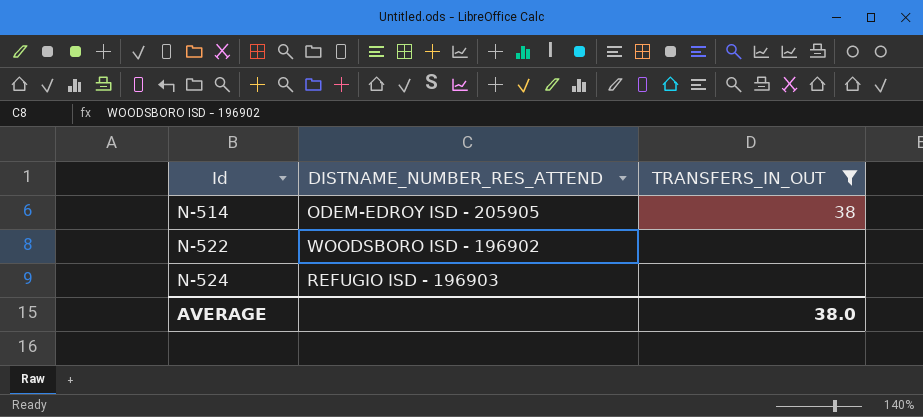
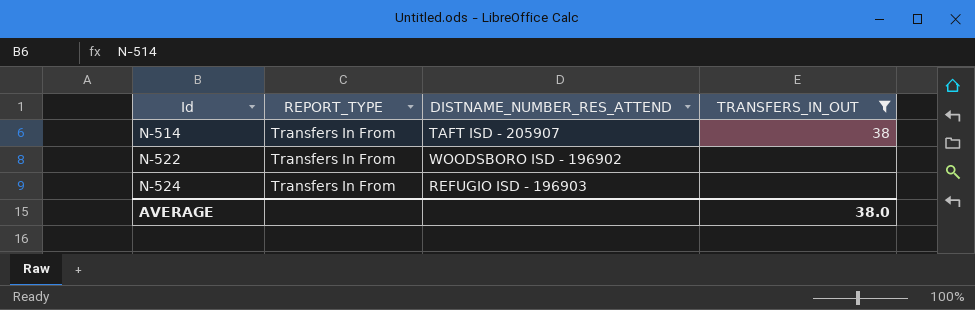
column REPORT_TYPE | position: none -> 2
N-514 | DISTNAME_NUMBER_RES_ATTEND: ODEM-EDROY ISD - 205905 -> TAFT ISD - 205907

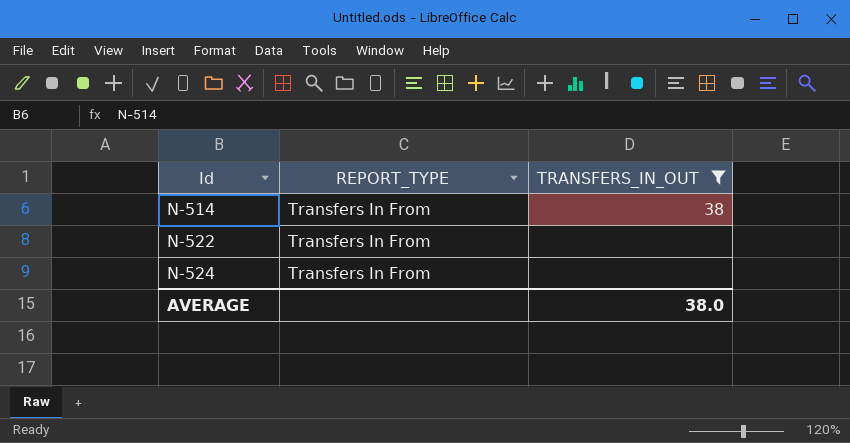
column DISTNAME_NUMBER_RES_ATTEND | position: 3 -> none

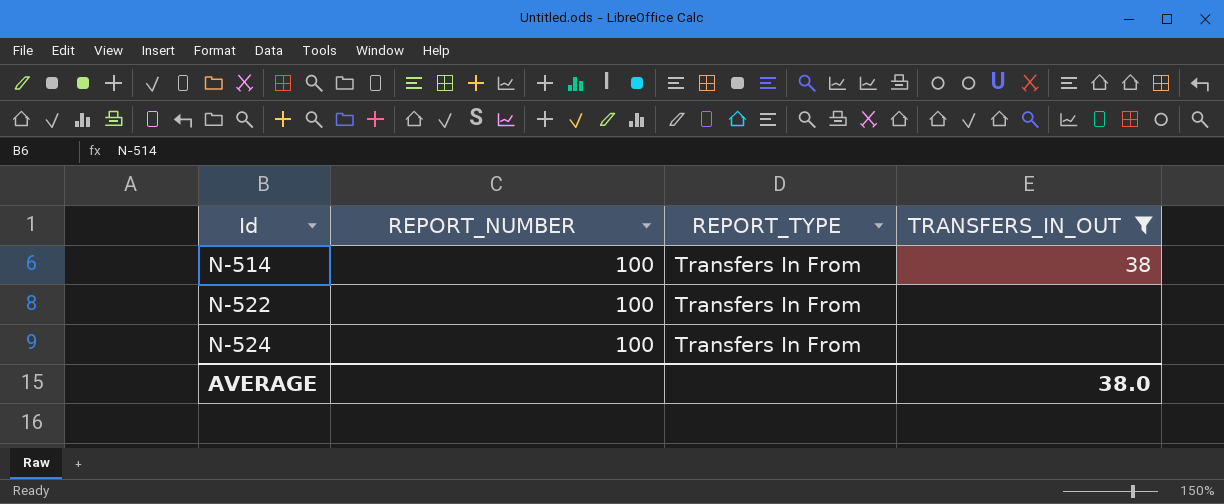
column REPORT_NUMBER | position: none -> 2

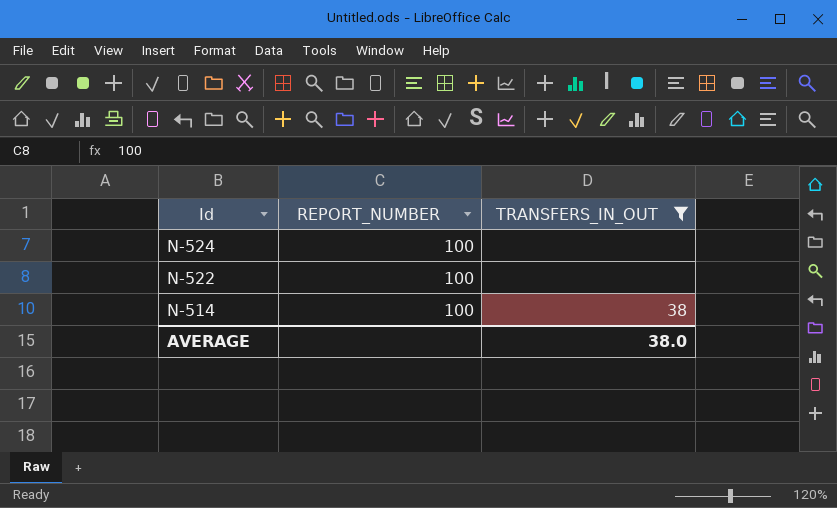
row order: Id ascending -> Id descending
column REPORT_TYPE | position: 3 -> none

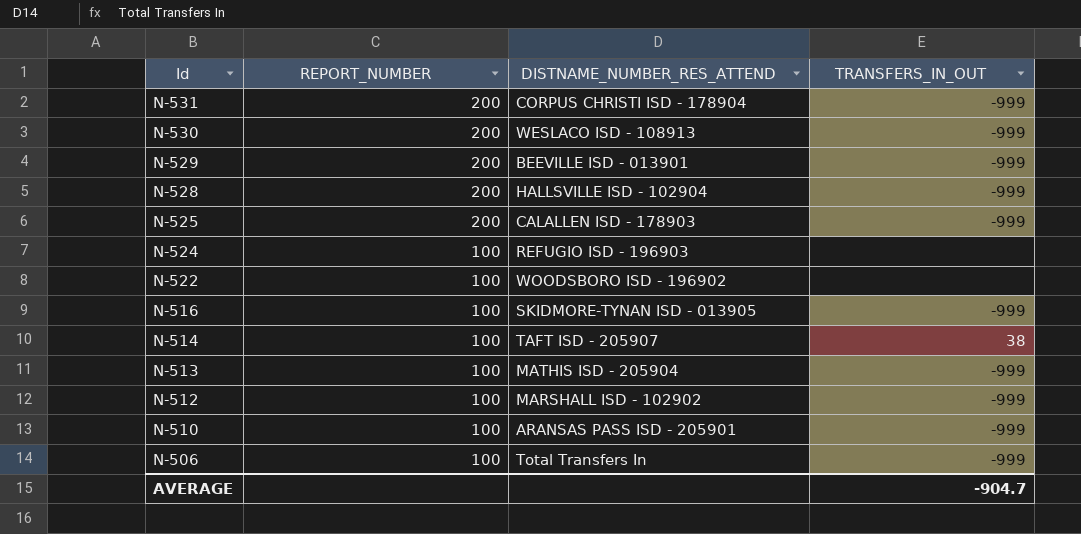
filter: TRANSFERS_IN_OUT != -999 -> none
column DISTNAME_NUMBER_RES_ATTEND | position: none -> 3
AVERAGE | TRANSFERS_IN_OUT: 38.0 -> -904.7

